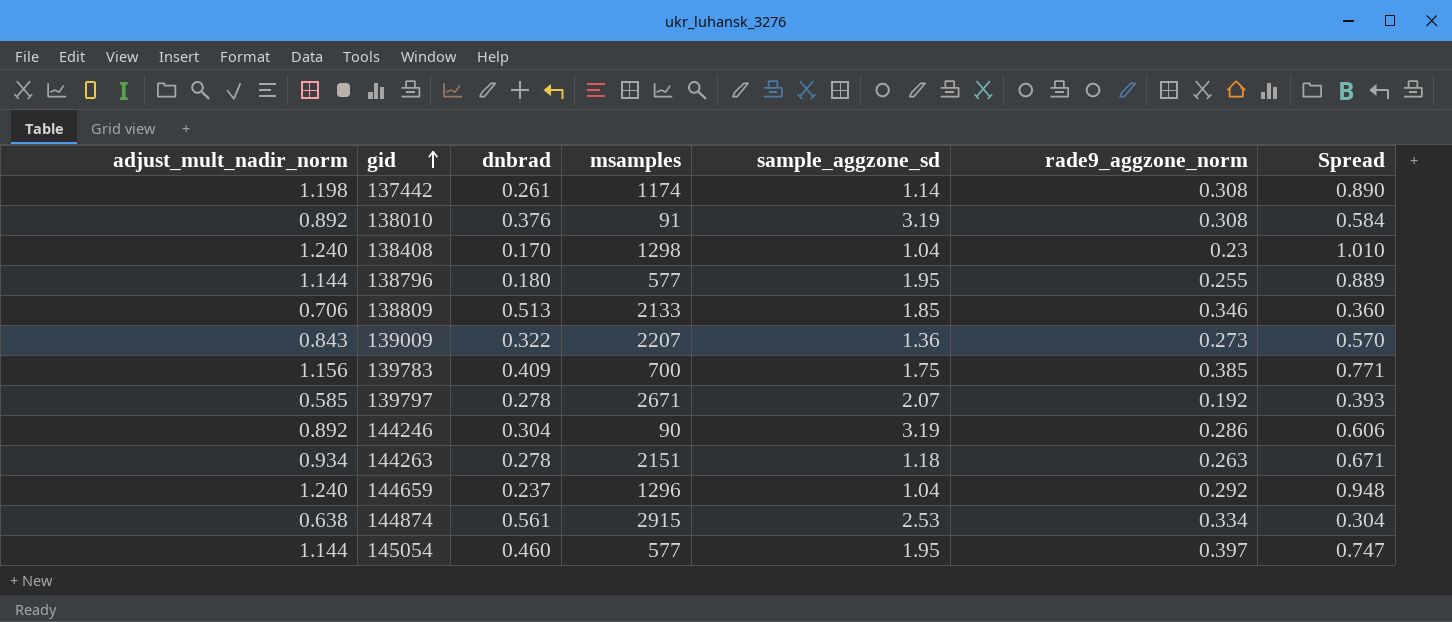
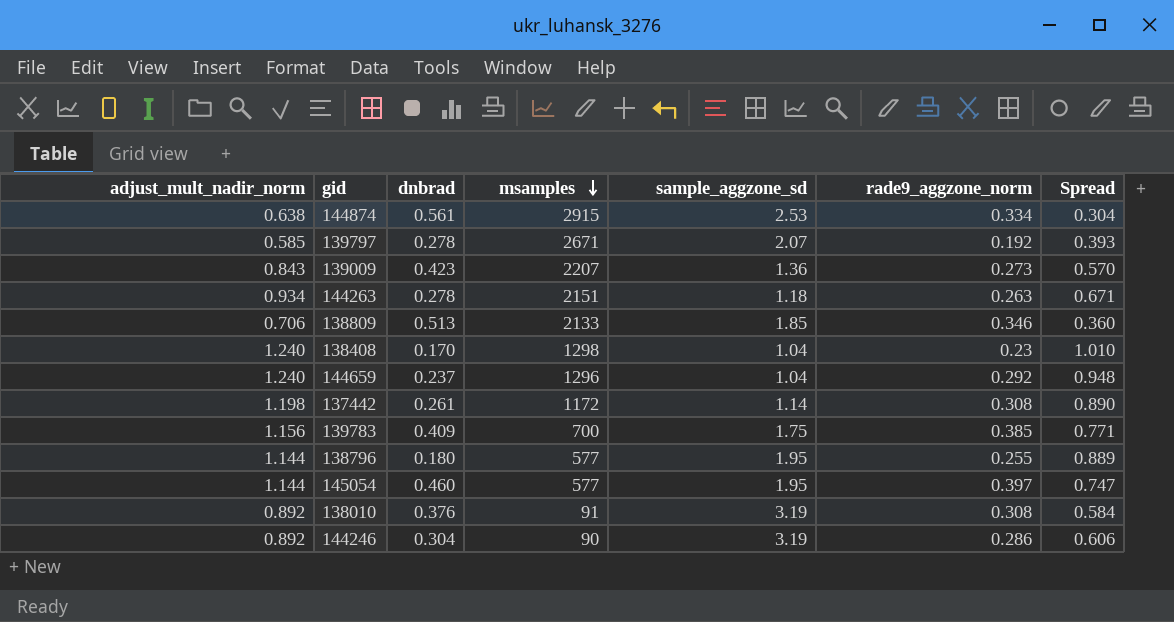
row order: gid ascending -> msamples descending
139009 | dnbrad: 0.322 -> 0.423
137442 | msamples: 1174 -> 1172

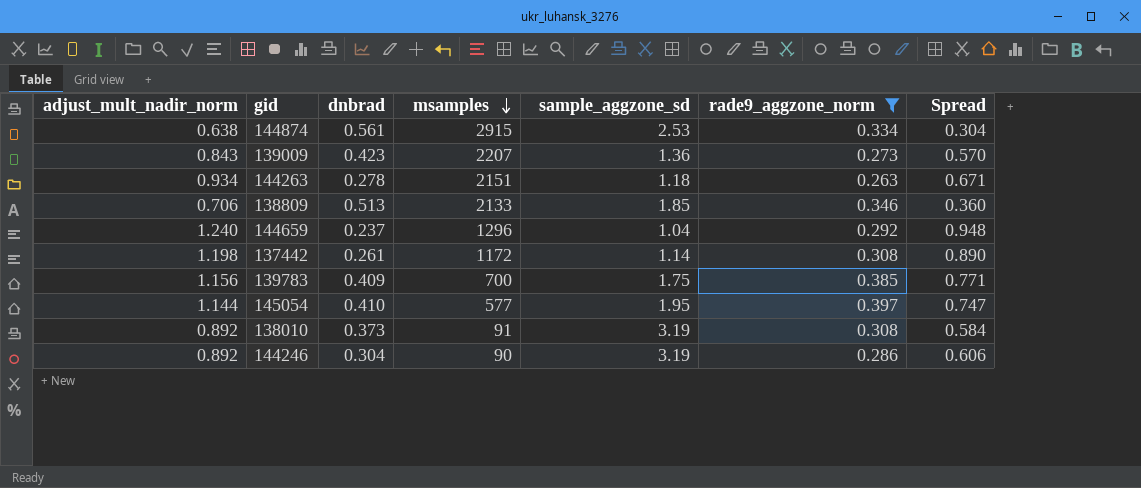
filter: none -> rade9_aggzone_norm >= 0.263
145054 | dnbrad: 0.460 -> 0.410
138010 | dnbrad: 0.376 -> 0.373

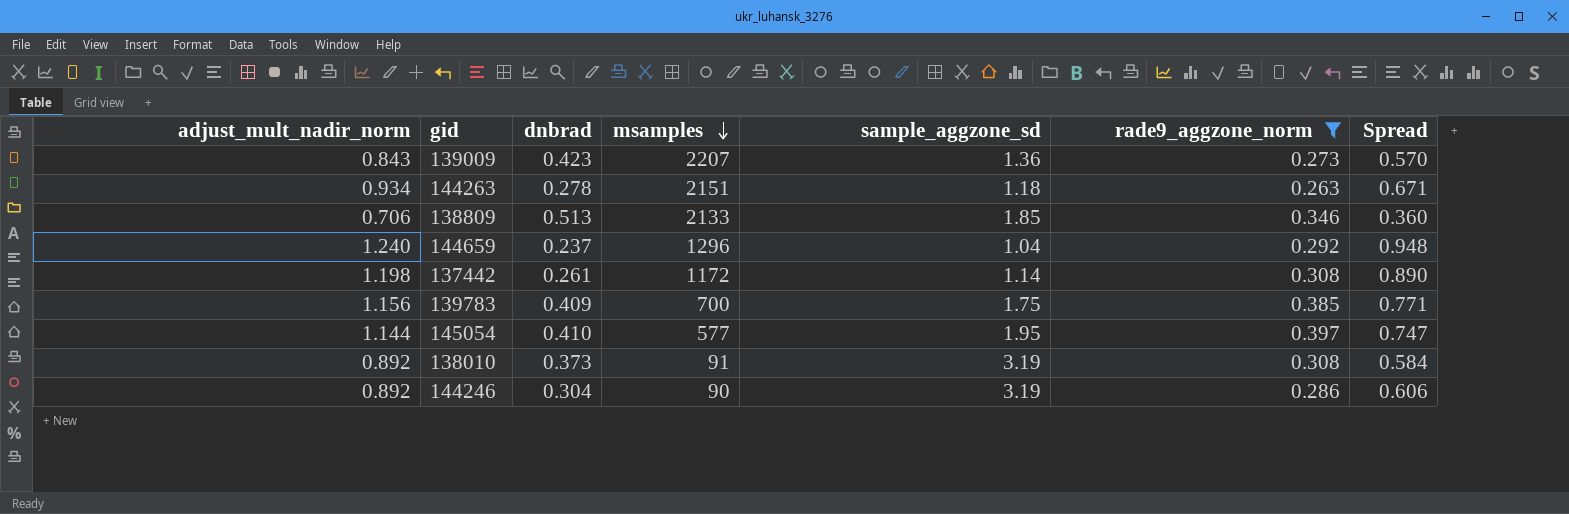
row 144874: 0.638 | 0.561 | 2915 | 2.53 | 0.334 | 0.304 -> none

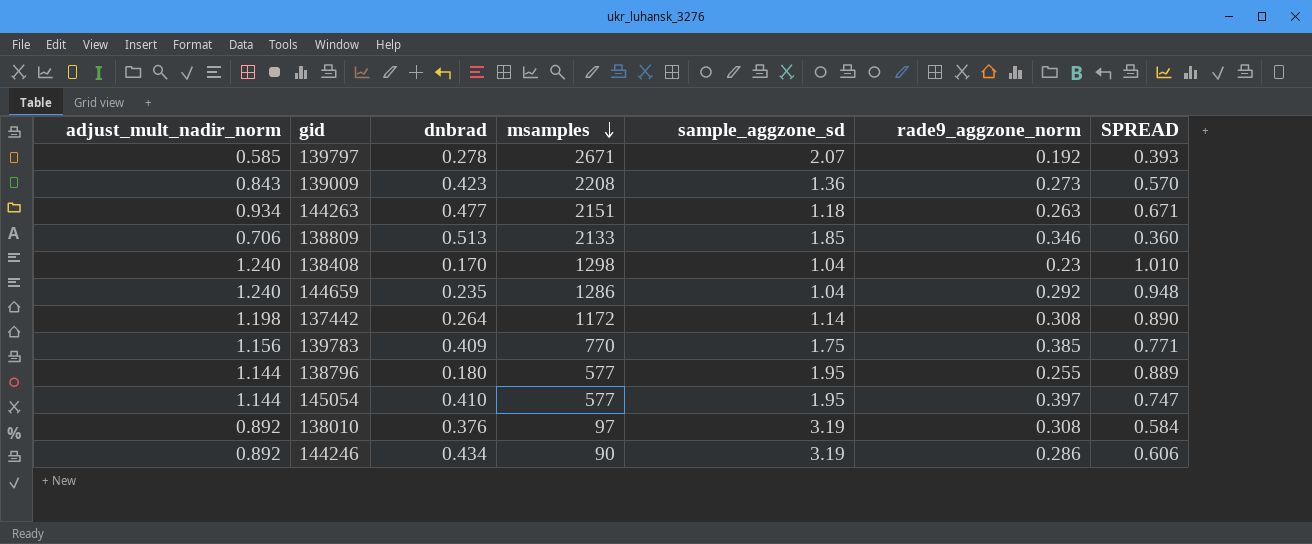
filter: rade9_aggzone_norm >= 0.263 -> none
column name: Spread -> SPREAD
139009 | msamples: 2207 -> 2208
144263 | dnbrad: 0.278 -> 0.477
144659 | dnbrad: 0.237 -> 0.235
144659 | msamples: 1296 -> 1286
137442 | dnbrad: 0.261 -> 0.264
139783 | msamples: 700 -> 770
138010 | dnbrad: 0.373 -> 0.376
138010 | msamples: 91 -> 97
144246 | dnbrad: 0.304 -> 0.434

